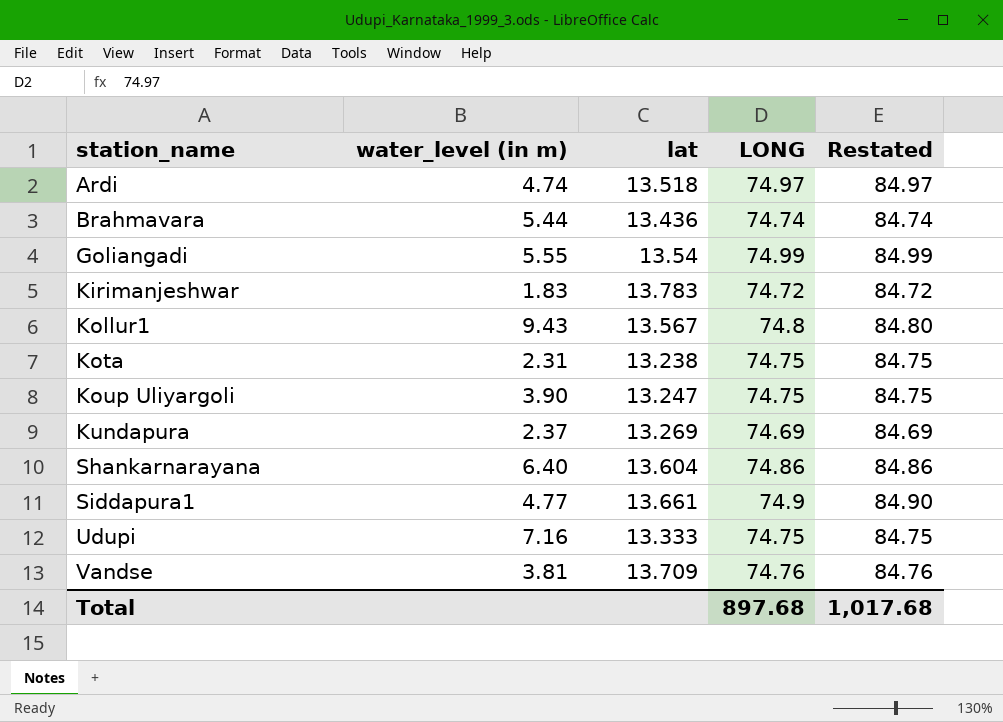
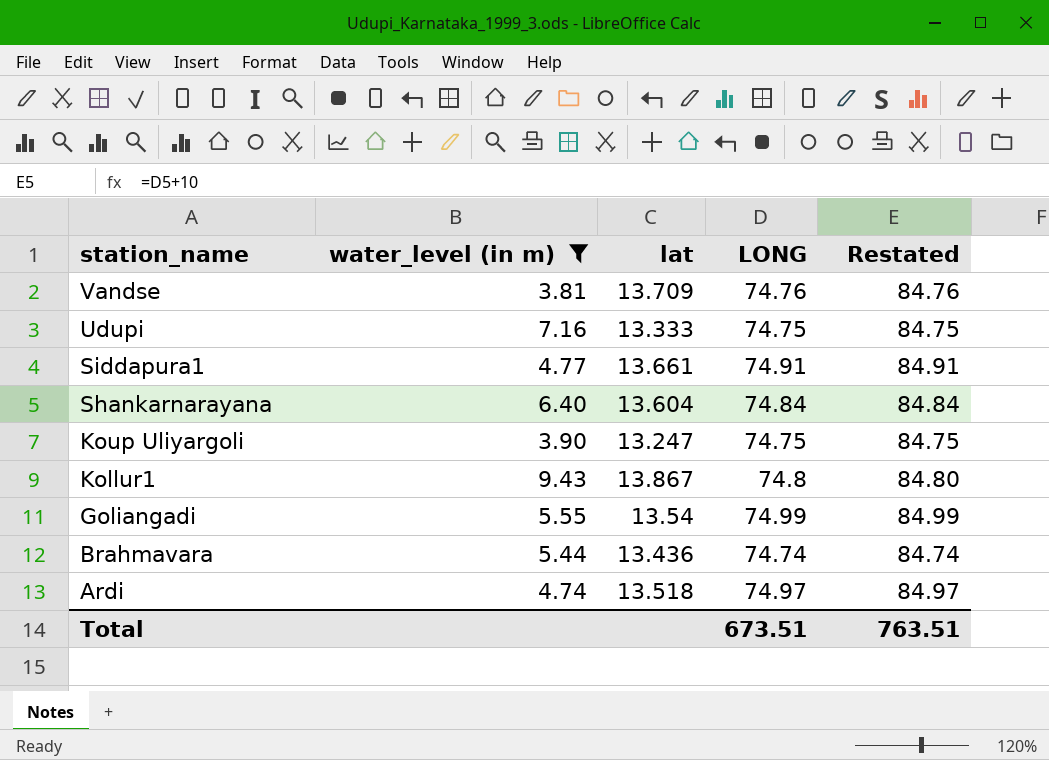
filter: none -> water_level (in m) >= 3.81
row order: station_name ascending -> station_name descending
Siddapura1 | LONG: 74.9 -> 74.91
Siddapura1 | Restated: 84.90 -> 84.91
Shankarnarayana | LONG: 74.86 -> 74.84
Shankarnarayana | Restated: 84.86 -> 84.84
Kollur1 | lat: 13.567 -> 13.867
Total | LONG: 897.68 -> 673.51
Total | Restated: 1,017.68 -> 763.51

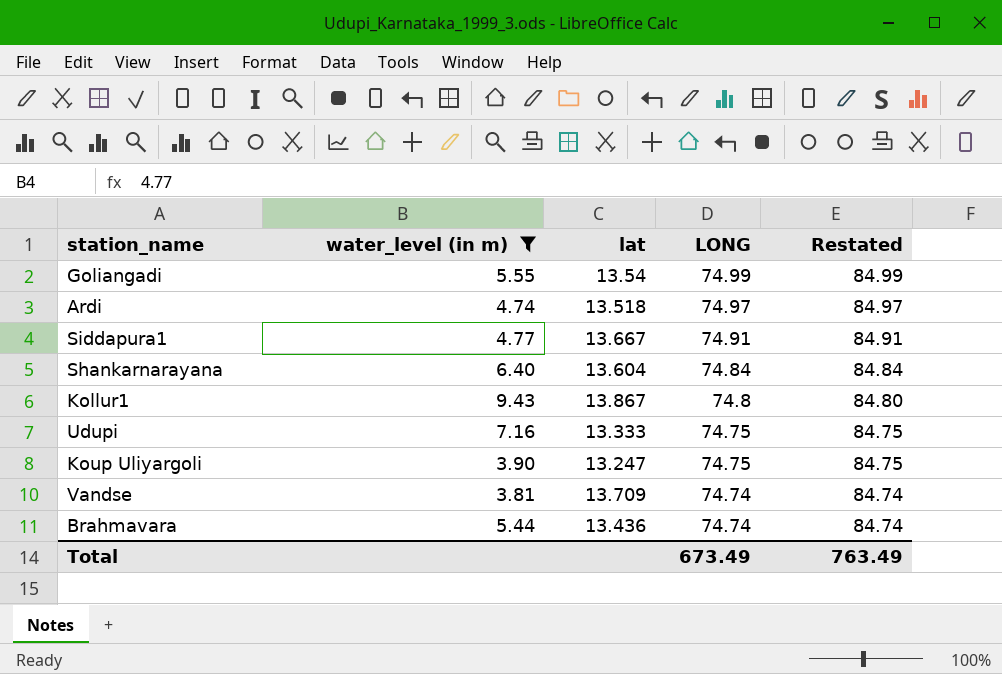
row order: station_name descending -> LONG descending
Siddapura1 | lat: 13.661 -> 13.667
Vandse | LONG: 74.76 -> 74.74
Vandse | Restated: 84.76 -> 84.74
Total | LONG: 673.51 -> 673.49
Total | Restated: 763.51 -> 763.49

